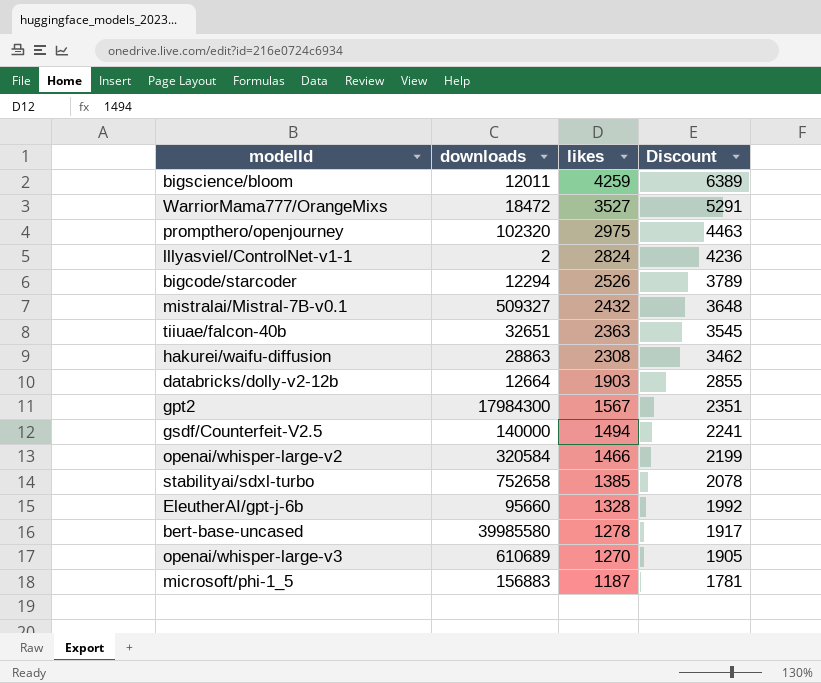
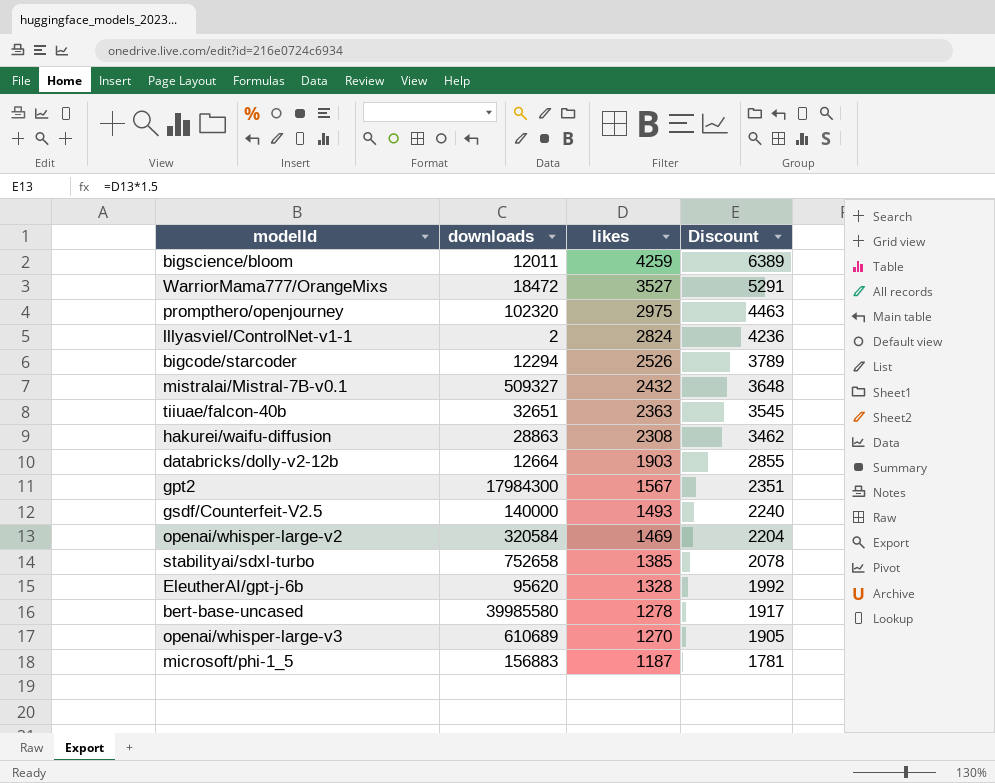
gsdf/Counterfeit-V2.5 | likes: 1494 -> 1493
gsdf/Counterfeit-V2.5 | Discount: 2241 -> 2240
openai/whisper-large-v2 | likes: 1466 -> 1469
openai/whisper-large-v2 | Discount: 2199 -> 2204
EleutherAI/gpt-j-6b | downloads: 95660 -> 95620

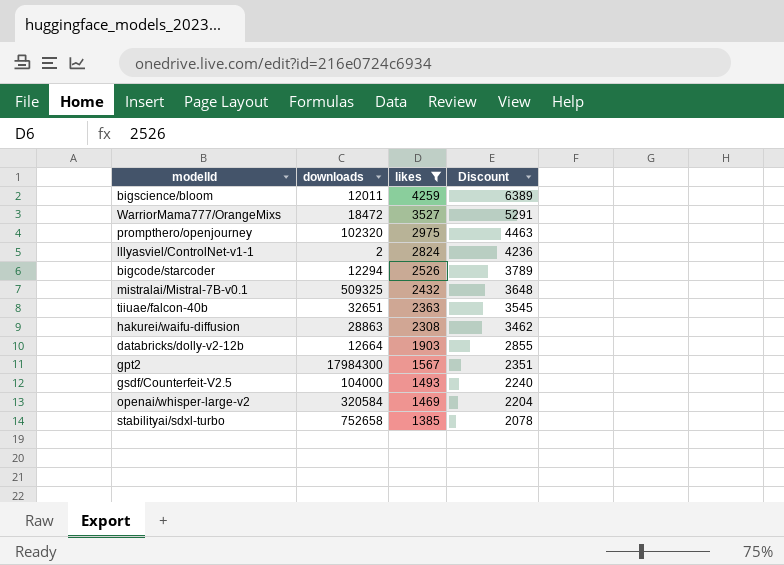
filter: none -> likes >= 1385
mistralai/Mistral-7B-v0.1 | downloads: 509327 -> 509325
gsdf/Counterfeit-V2.5 | downloads: 140000 -> 104000

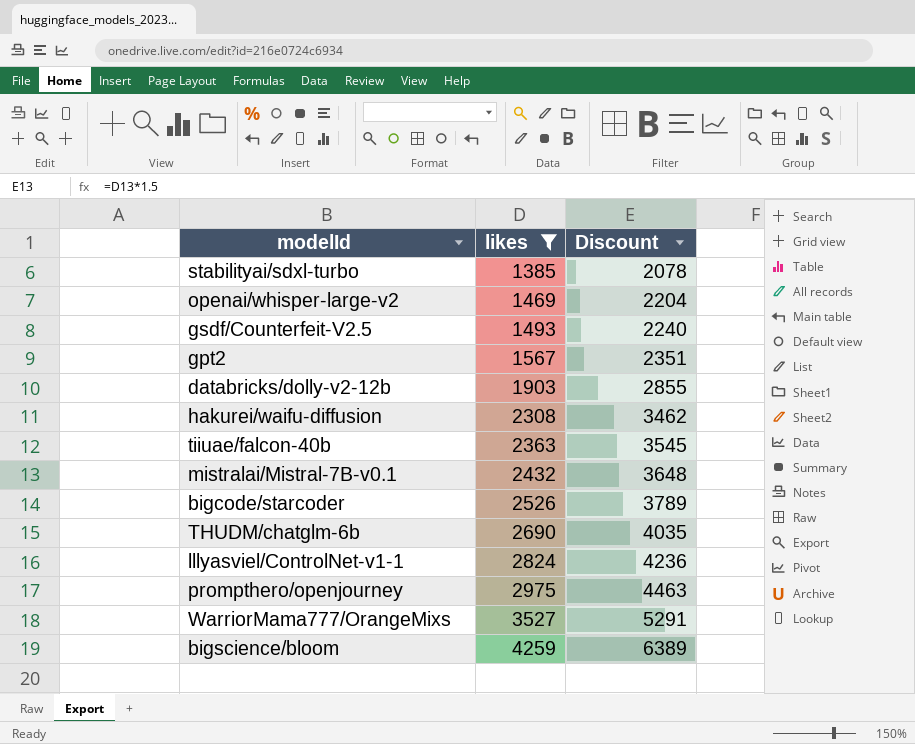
row order: likes descending -> likes ascending
column downloads | position: 2 -> none
row THUDM/chatglm-6b: none -> 2690 | 4035

